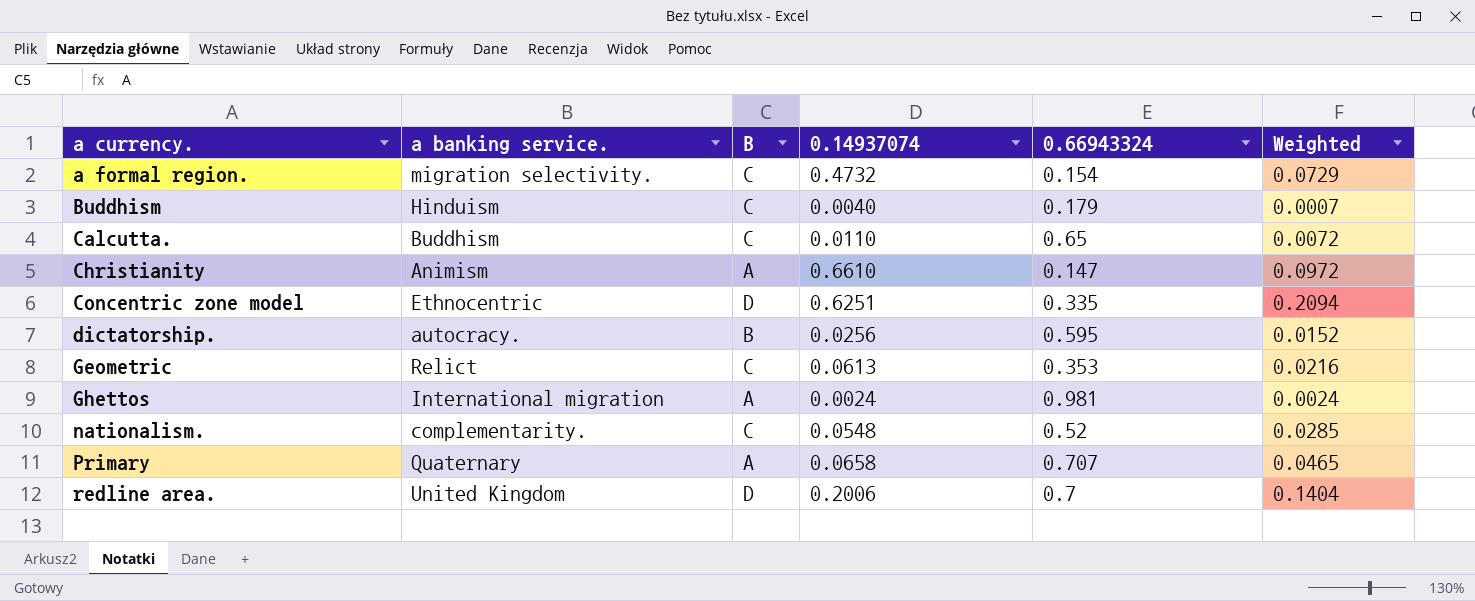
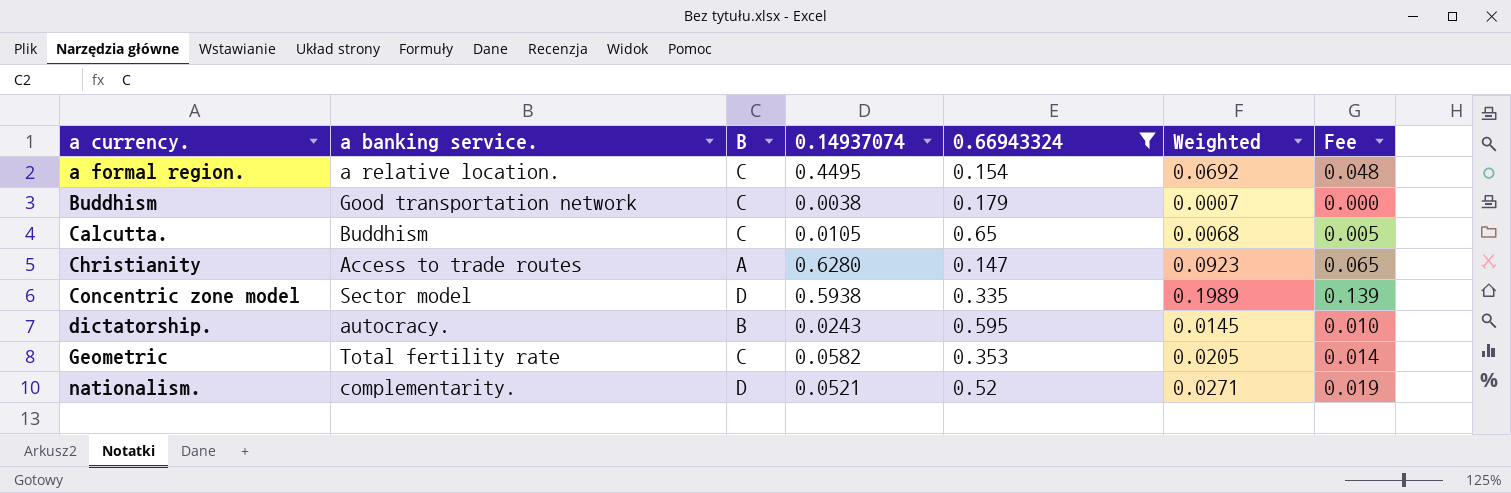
filter: none -> 0.66943324 <= 0.65
column Fee | formula: none -> [Weighted] * 0.7
a formal region. | a banking service.: migration selectivity. -> a relative location.
a formal region. | 0.14937074: 0.4732 -> 0.4495
a formal region. | Weighted: 0.0729 -> 0.0692
Buddhism | a banking service.: Hinduism -> Good transportation network
Buddhism | 0.14937074: 0.0040 -> 0.0038
Calcutta. | 0.14937074: 0.0110 -> 0.0105
Calcutta. | Weighted: 0.0072 -> 0.0068
Christianity | a banking service.: Animism -> Access to trade routes
Christianity | 0.14937074: 0.6610 -> 0.6280
Christianity | Weighted: 0.0972 -> 0.0923
Concentric zone model | a banking service.: Ethnocentric -> Sector model
Concentric zone model | 0.14937074: 0.6251 -> 0.5938
Concentric zone model | Weighted: 0.2094 -> 0.1989
dictatorship. | 0.14937074: 0.0256 -> 0.0243
dictatorship. | Weighted: 0.0152 -> 0.0145
Geometric | a banking service.: Relict -> Total fertility rate
Geometric | 0.14937074: 0.0613 -> 0.0582
Geometric | Weighted: 0.0216 -> 0.0205
nationalism. | B: C -> D
nationalism. | 0.14937074: 0.0548 -> 0.0521
nationalism. | Weighted: 0.0285 -> 0.0271

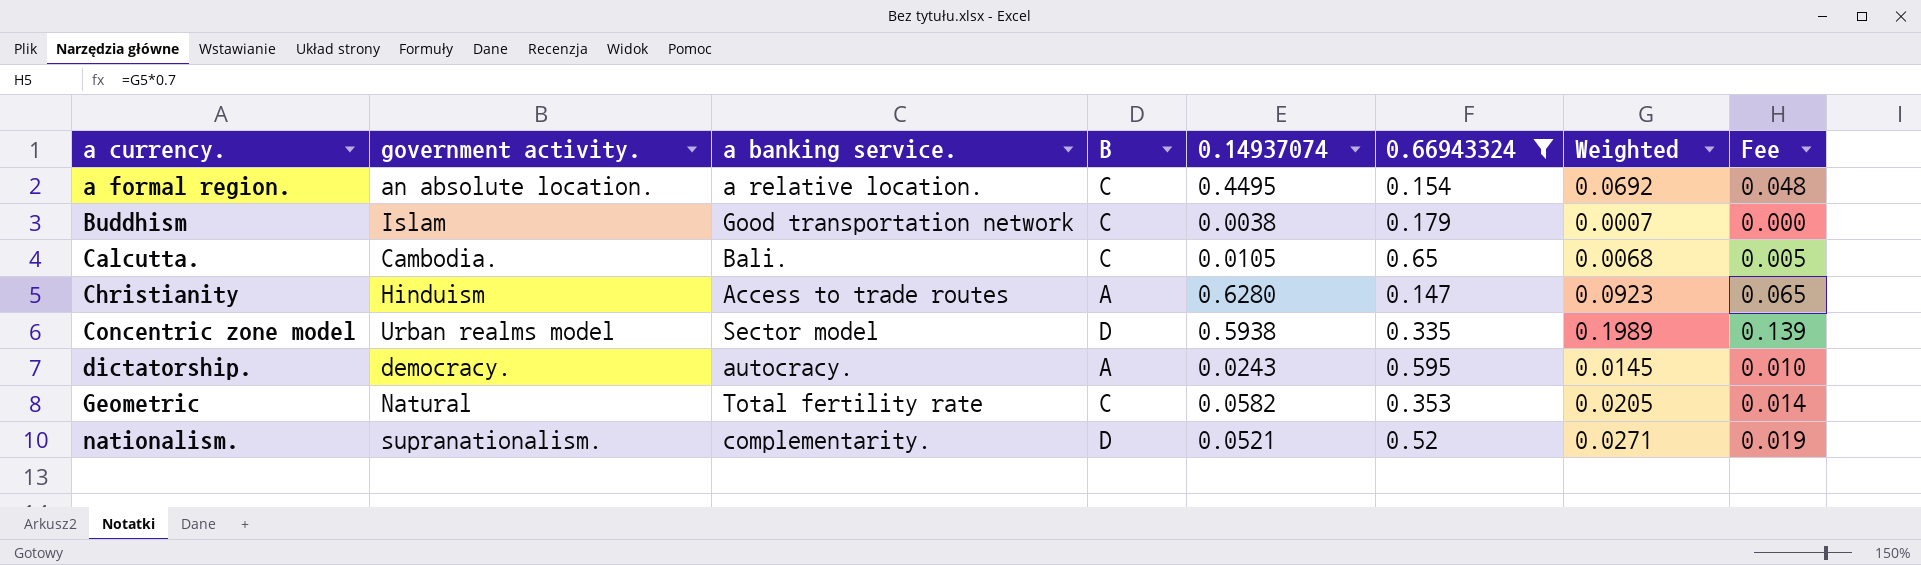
column government activity. | position: none -> 2
Calcutta. | a banking service.: Buddhism -> Bali.
dictatorship. | B: B -> A

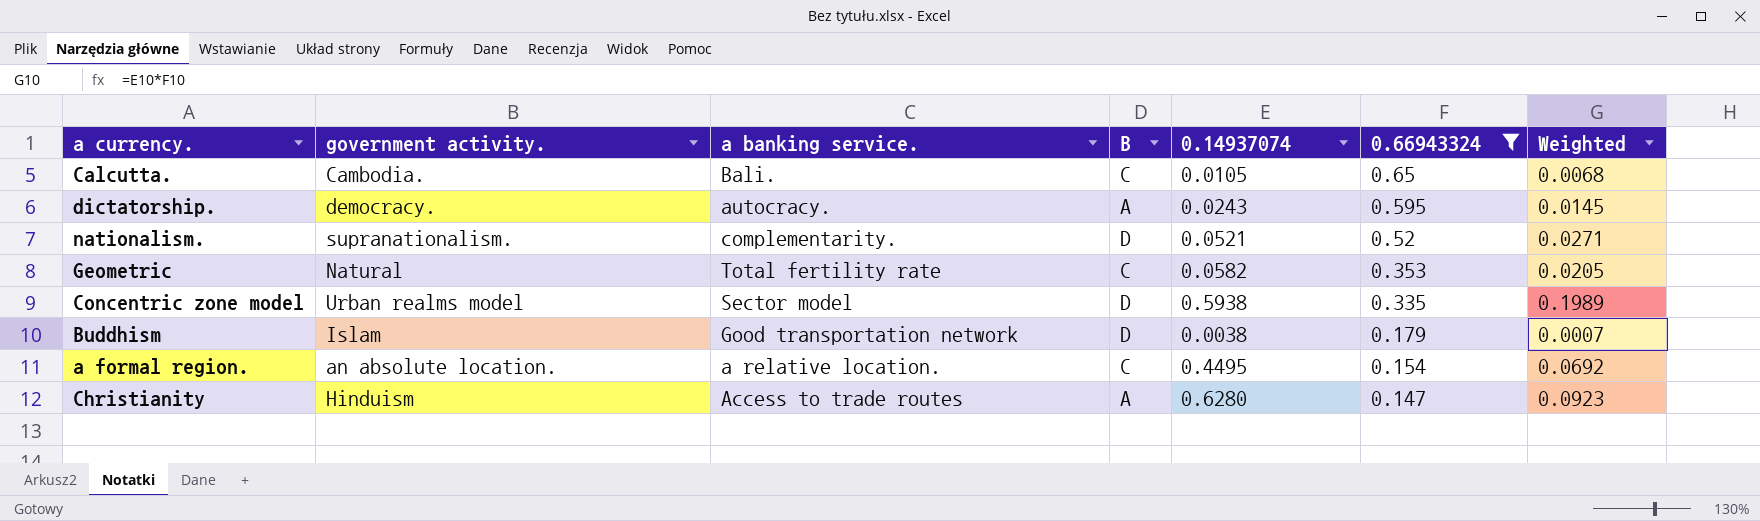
row order: a currency. ascending -> 0.66943324 descending
column Fee | formula: [Weighted] * 0.7 -> none
Buddhism | B: C -> D

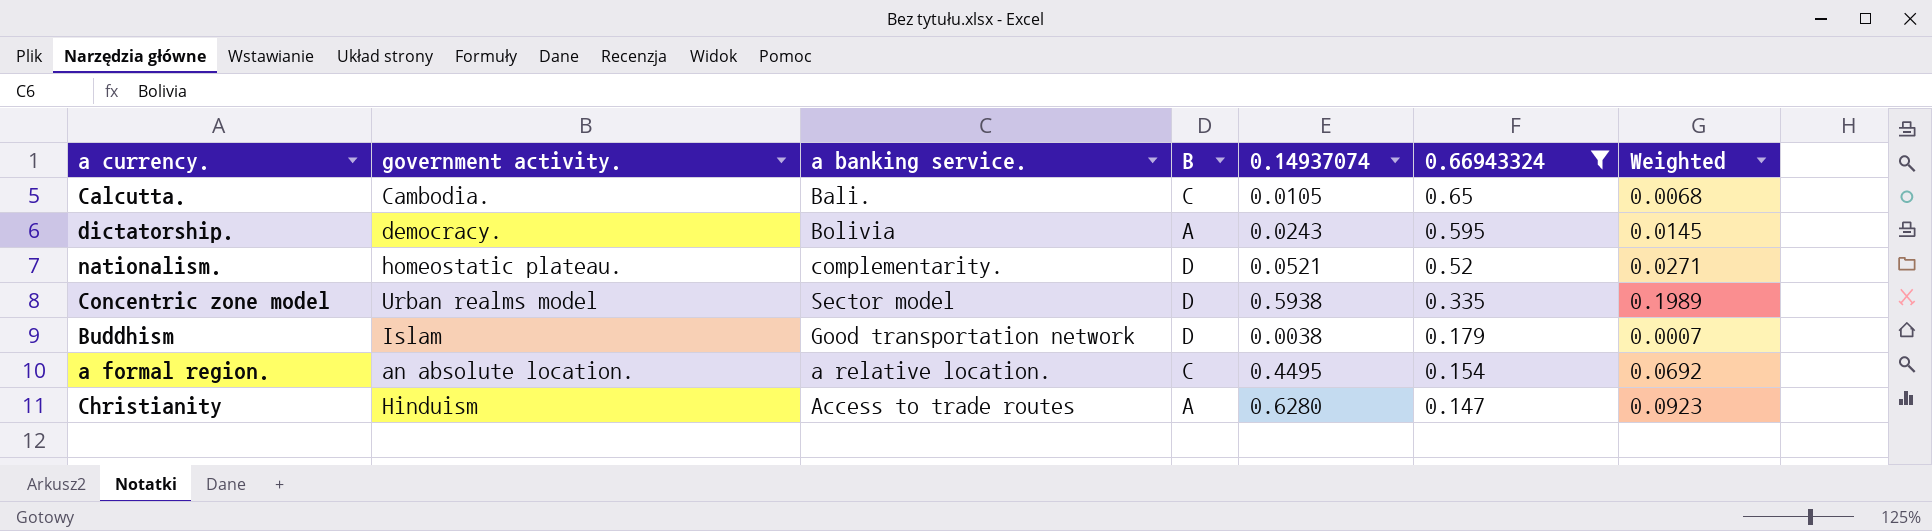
row Geometric: Natural | Total fertility rate | C | 0.0582 | 0.353 | 0.0205 -> none
dictatorship. | a banking service.: autocracy. -> Bolivia
nationalism. | government activity.: supranationalism. -> homeostatic plateau.

